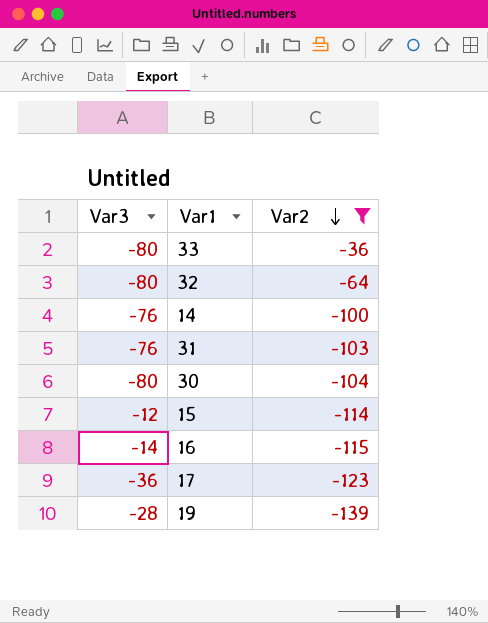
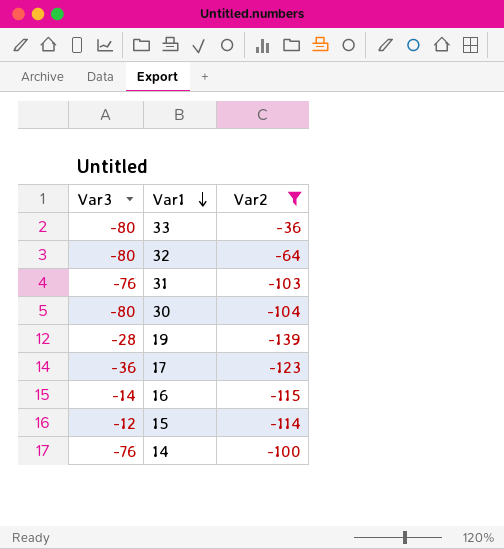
row order: Var2 descending -> Var1 descending

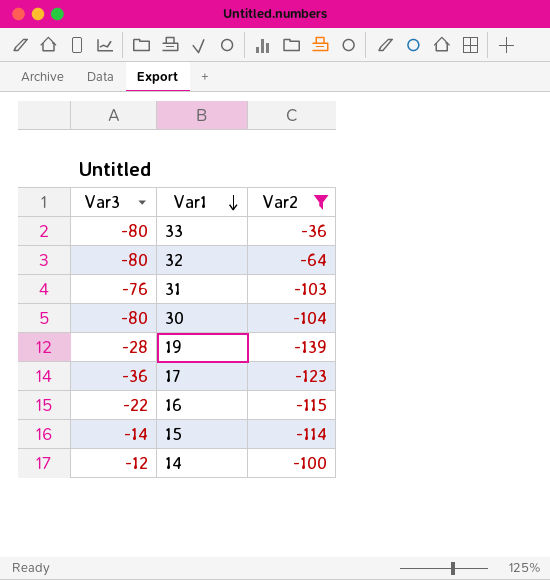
16 | Var3: -14 -> -22
15 | Var3: -12 -> -14
14 | Var3: -76 -> -12

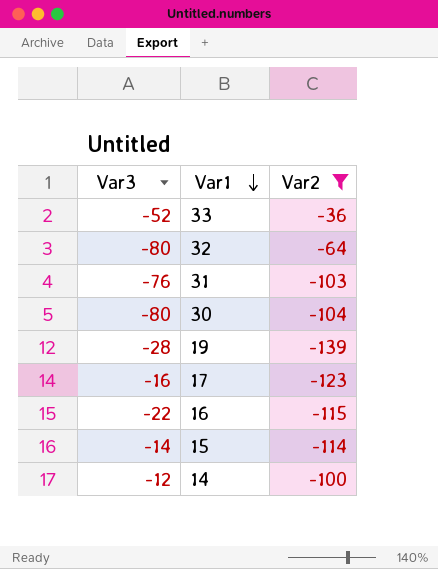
33 | Var3: -80 -> -52
17 | Var3: -36 -> -16

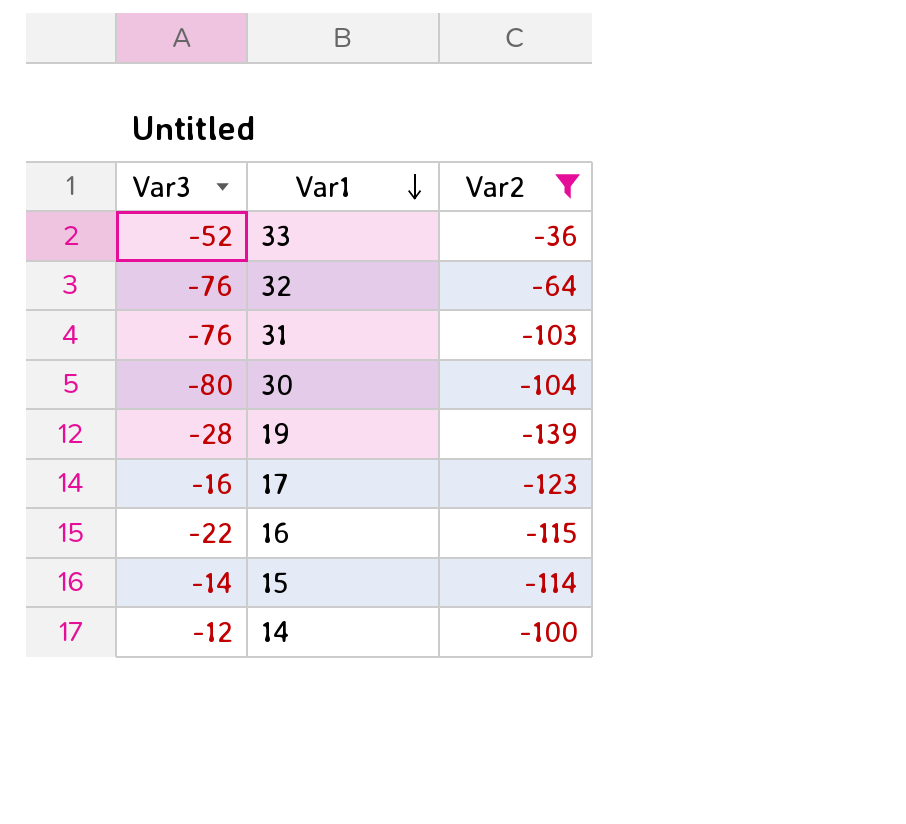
32 | Var3: -80 -> -76

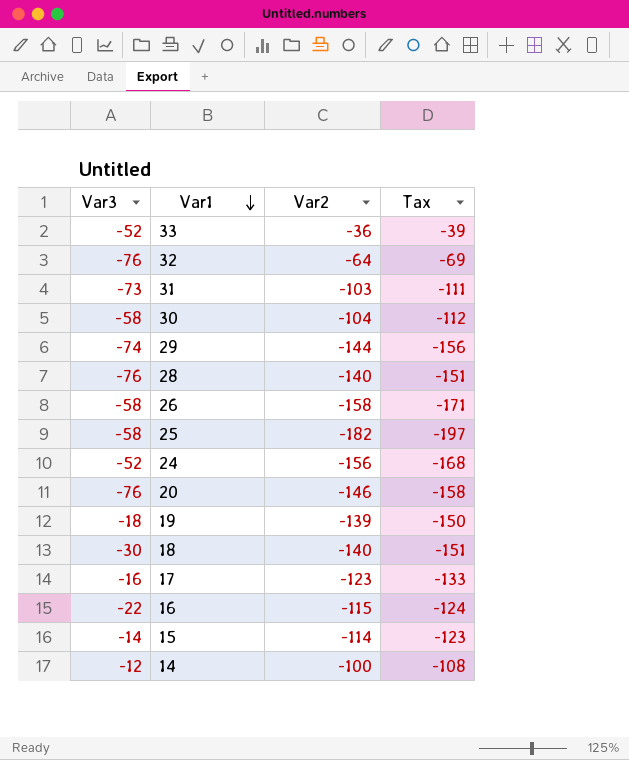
filter: Var2 >= -139 -> none
column Tax | formula: none -> [Var2] * 1.08
31 | Var3: -76 -> -73
30 | Var3: -80 -> -58
19 | Var3: -28 -> -18

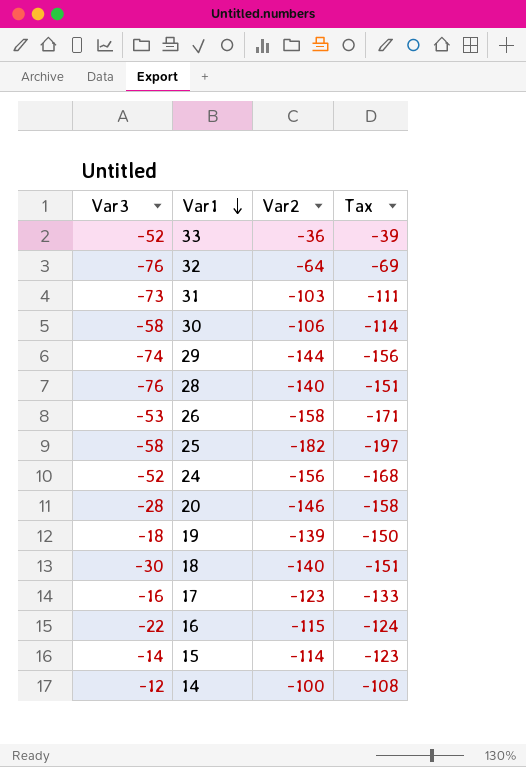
30 | Var2: -104 -> -106
30 | Tax: -112 -> -114
26 | Var3: -58 -> -53
20 | Var3: -76 -> -28

